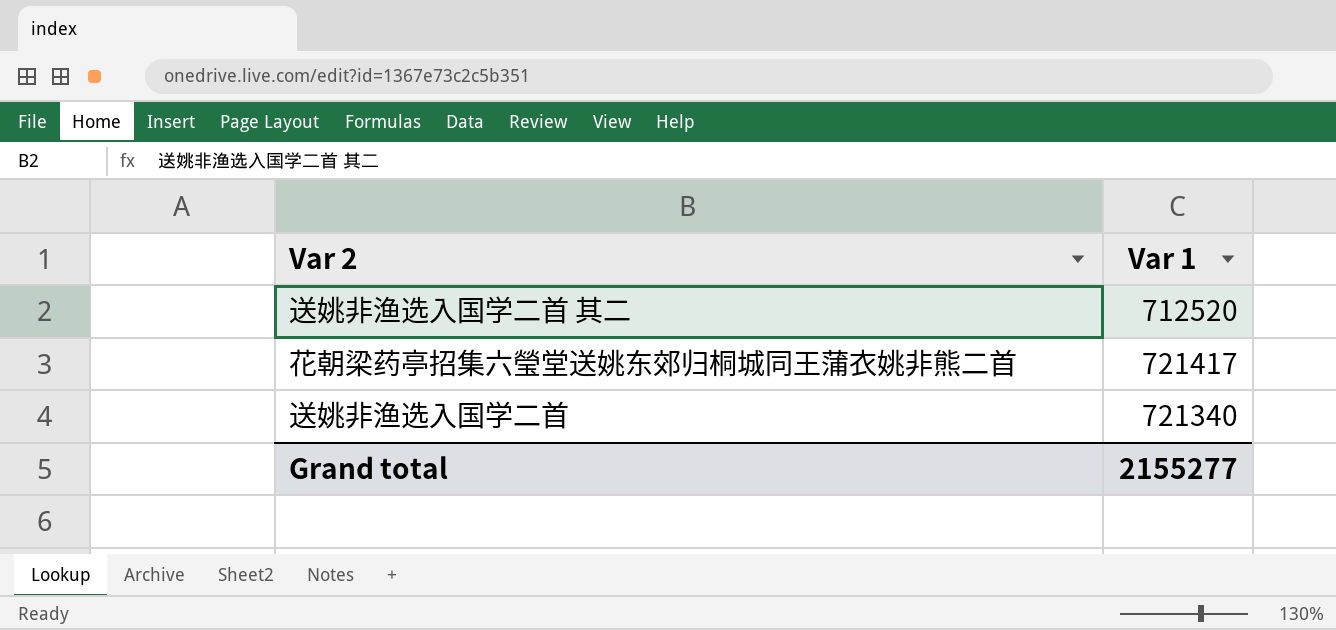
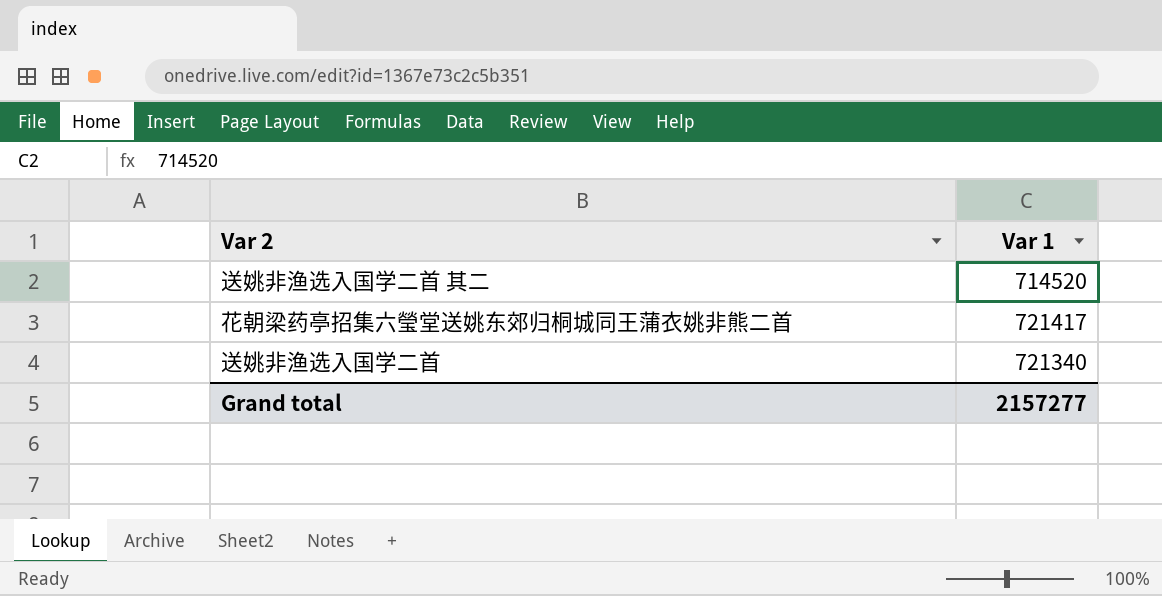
送姚非渔选入国学二首 其二 | Var 1: 712520 -> 714520
Grand total | Var 1: 2155277 -> 2157277

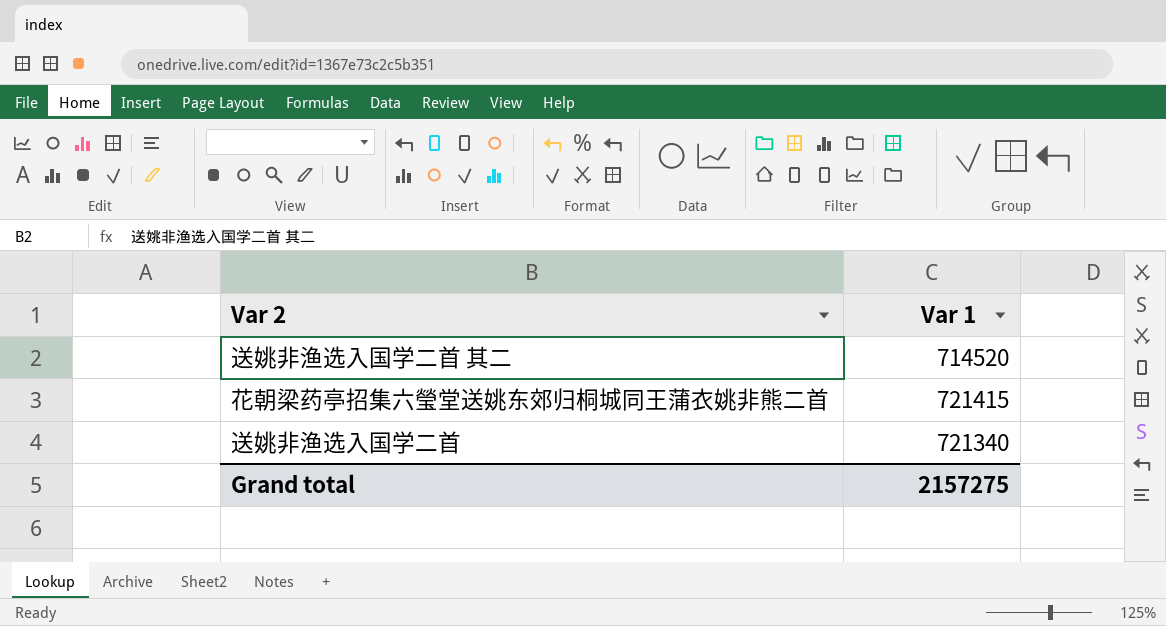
花朝梁药亭招集六瑩堂送姚东郊归桐城同王蒲衣姚非熊二首 | Var 1: 721417 -> 721415
Grand total | Var 1: 2157277 -> 2157275

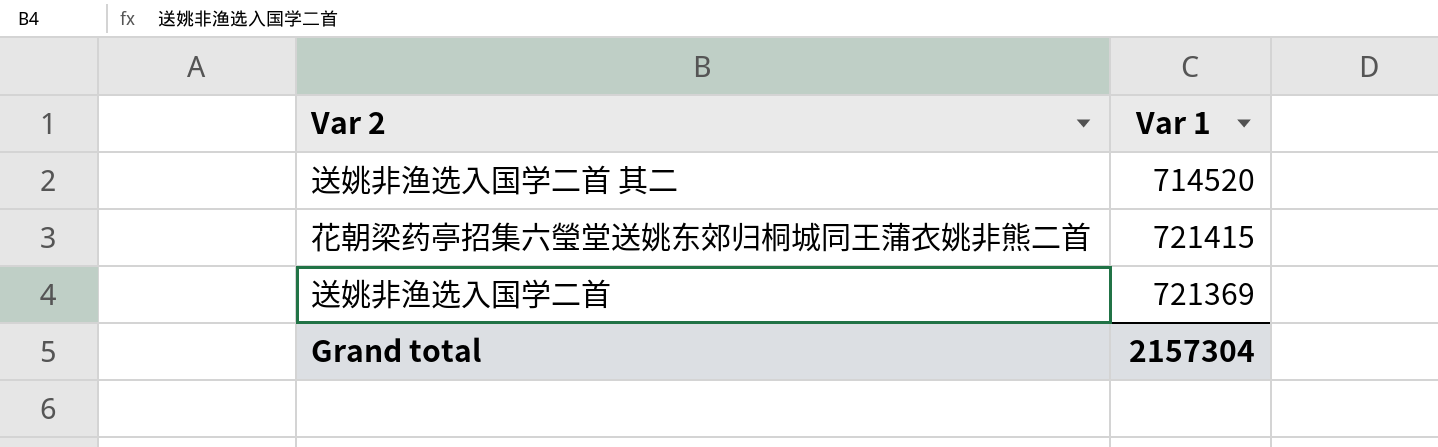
送姚非渔选入国学二首 | Var 1: 721340 -> 721369
Grand total | Var 1: 2157275 -> 2157304

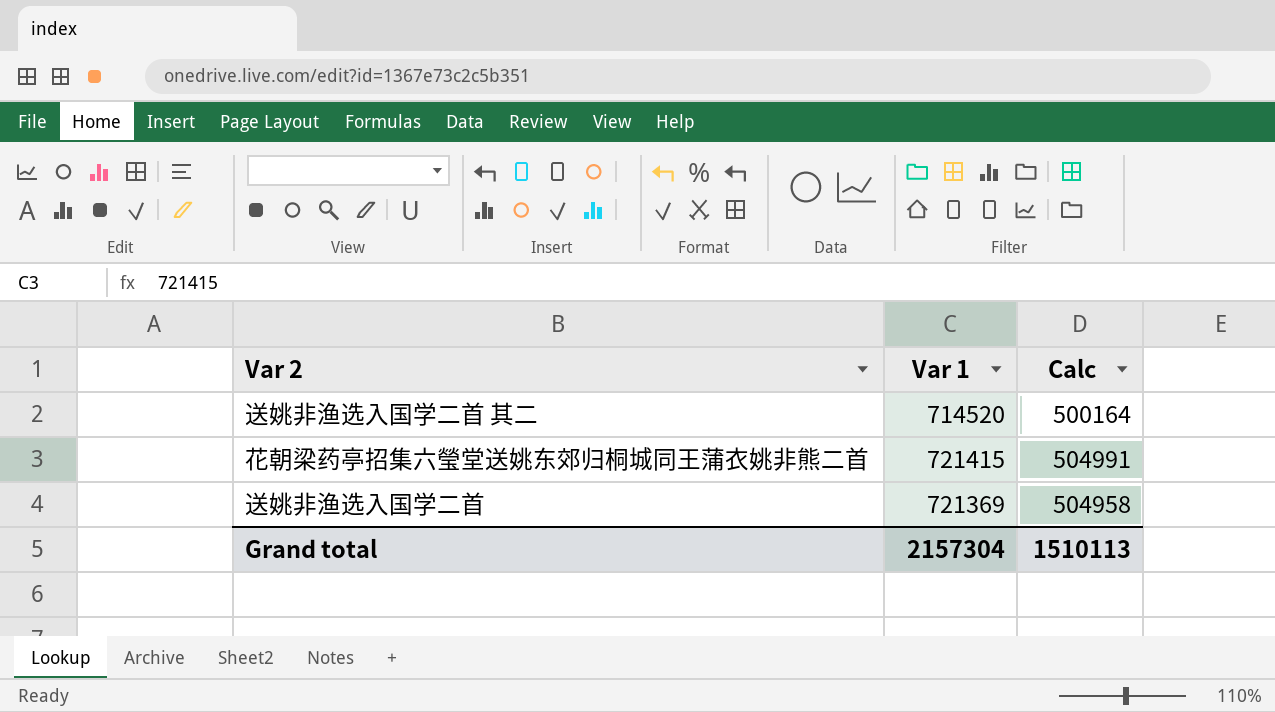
column Calc | formula: none -> [Var 1] * 0.7

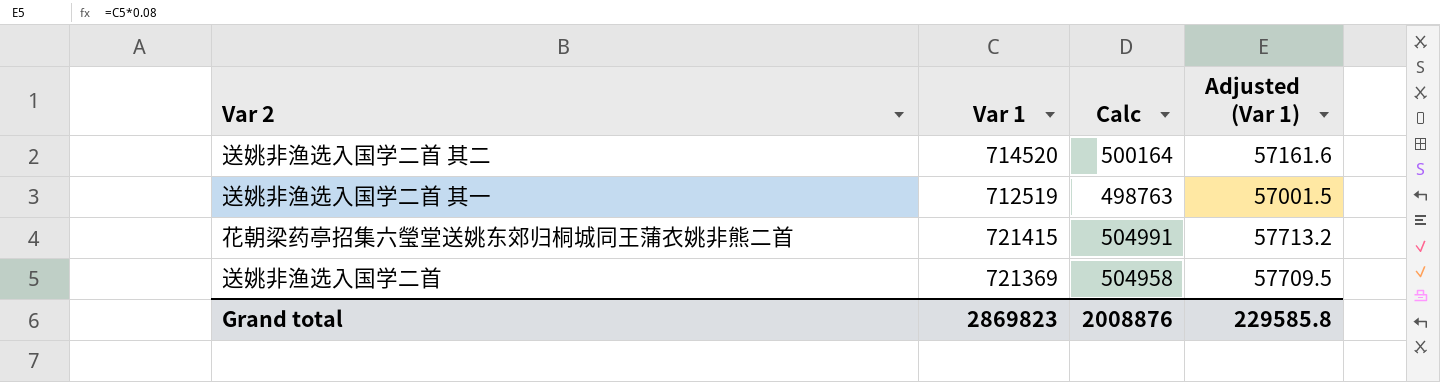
column Adjusted (Var 1) | formula: none -> [Var 1] * 0.08
row 送姚非渔选入国学二首 其一: none -> 712519 | 498763 | 57001.5
Grand total | Var 1: 2157304 -> 2869823
Grand total | Calc: 1510113 -> 2008876

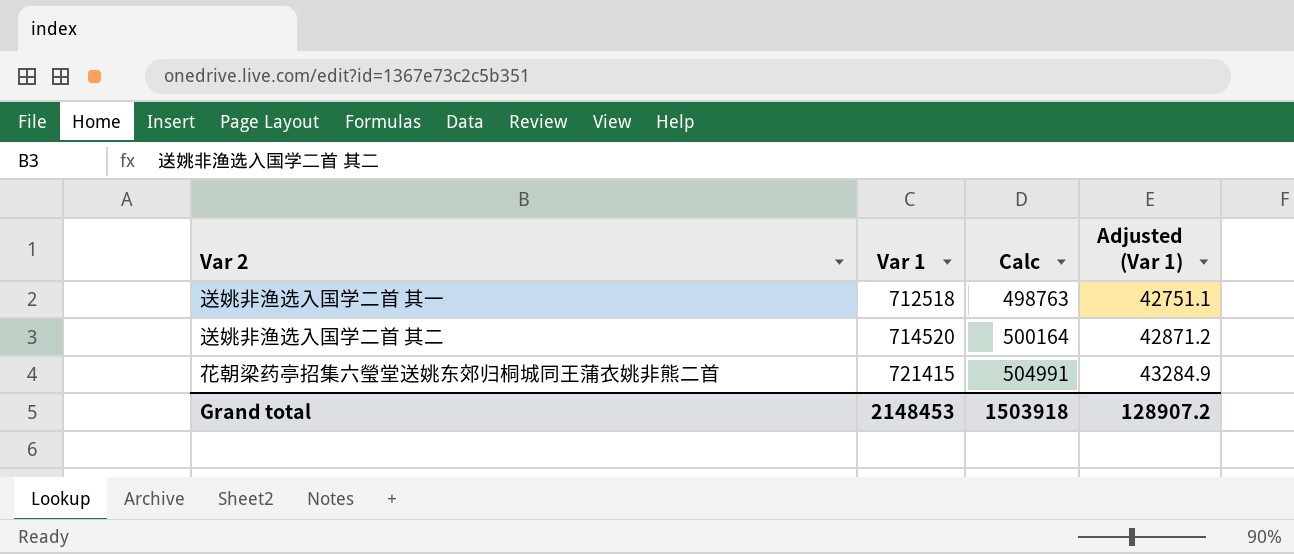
row order: none -> Var 1 ascending
column Adjusted (Var 1) | formula: [Var 1] * 0.08 -> [Var 1] * 0.06
row 送姚非渔选入国学二首: 721369 | 504958 | 57709.5 -> none
送姚非渔选入国学二首 其一 | Var 1: 712519 -> 712518
Grand total | Var 1: 2869823 -> 2148453
Grand total | Calc: 2008876 -> 1503918
Grand total | Adjusted (Var 1): 229585.8 -> 128907.2

